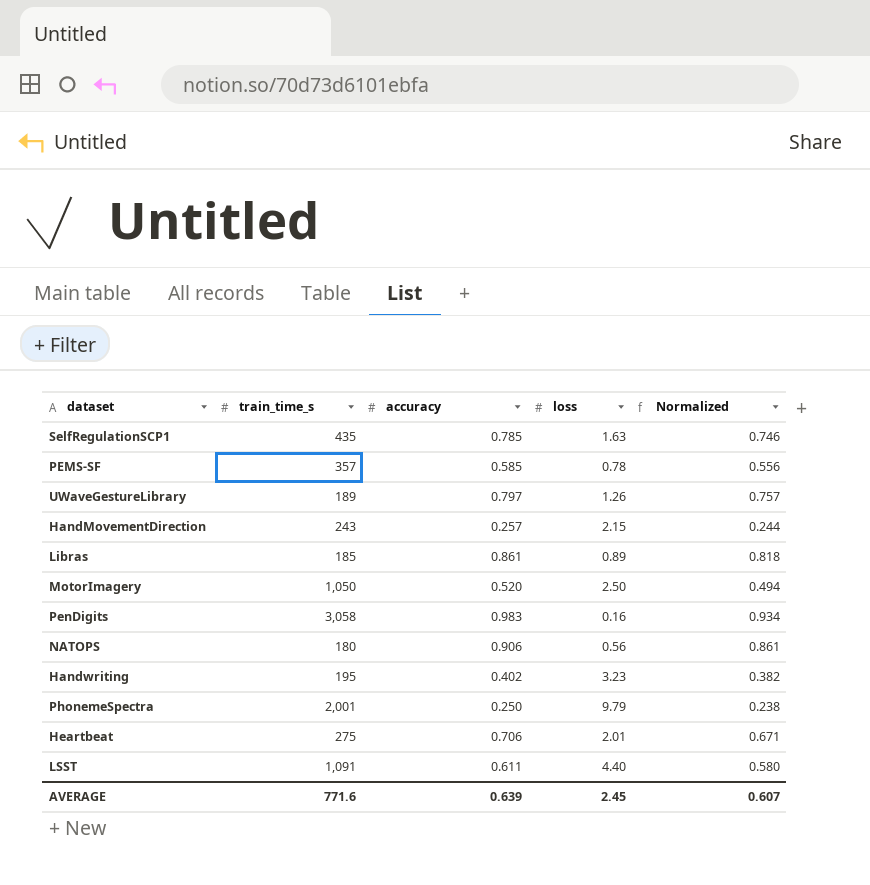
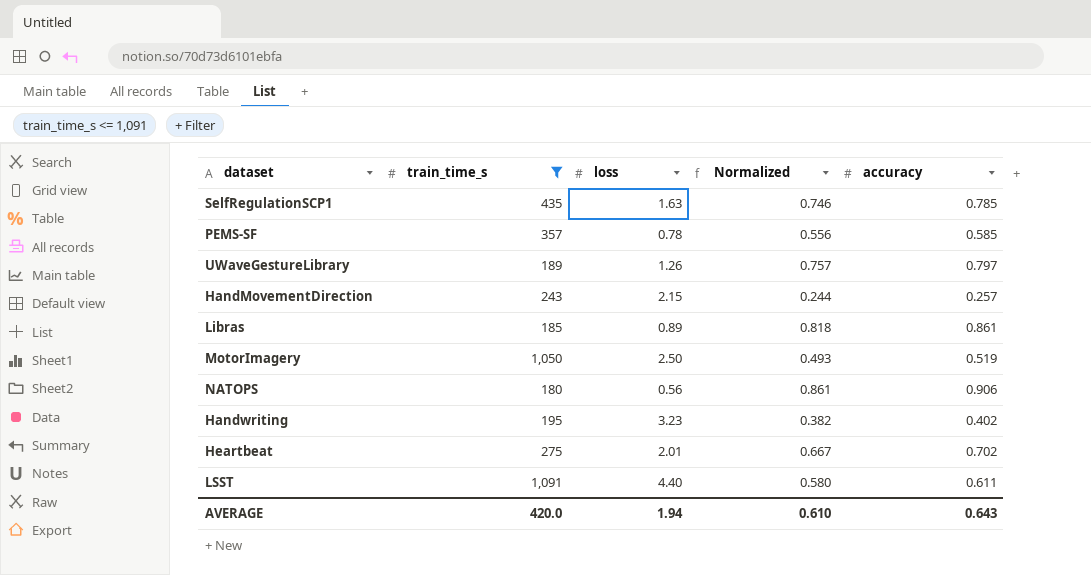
filter: none -> train_time_s <= 1,091
column accuracy | position: 3 -> 5
MotorImagery | Normalized: 0.494 -> 0.493
MotorImagery | accuracy: 0.520 -> 0.519
Heartbeat | Normalized: 0.671 -> 0.667
Heartbeat | accuracy: 0.706 -> 0.702
AVERAGE | train_time_s: 771.6 -> 420.0
AVERAGE | loss: 2.45 -> 1.94
AVERAGE | Normalized: 0.607 -> 0.610
AVERAGE | accuracy: 0.639 -> 0.643

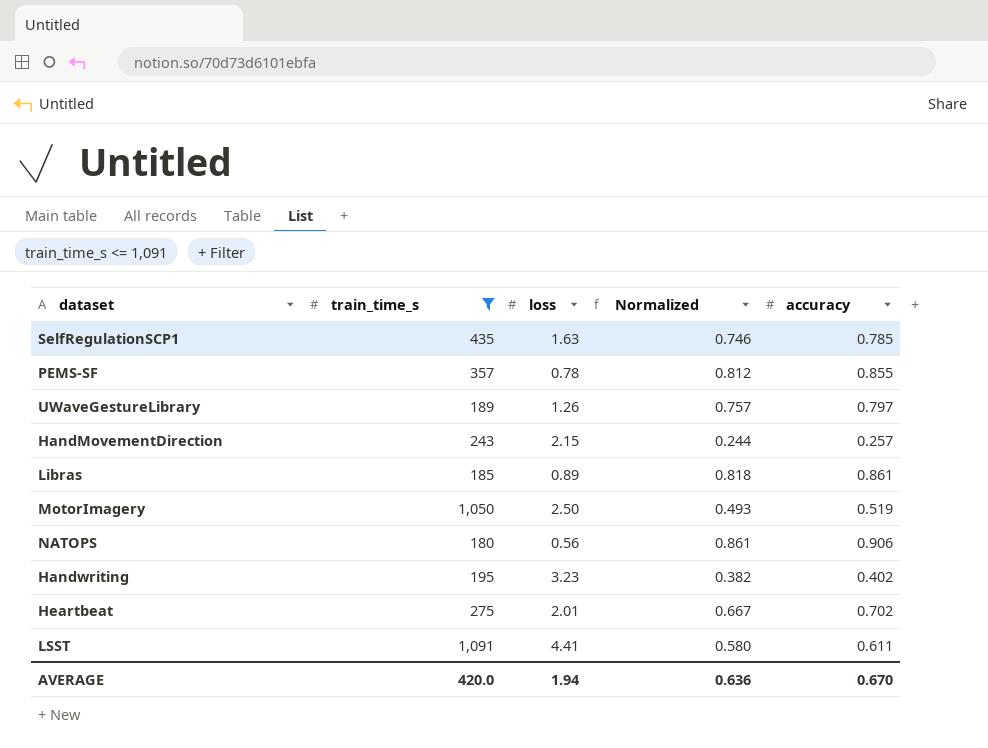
PEMS-SF | Normalized: 0.556 -> 0.812
PEMS-SF | accuracy: 0.585 -> 0.855
LSST | loss: 4.40 -> 4.41
AVERAGE | Normalized: 0.610 -> 0.636
AVERAGE | accuracy: 0.643 -> 0.670

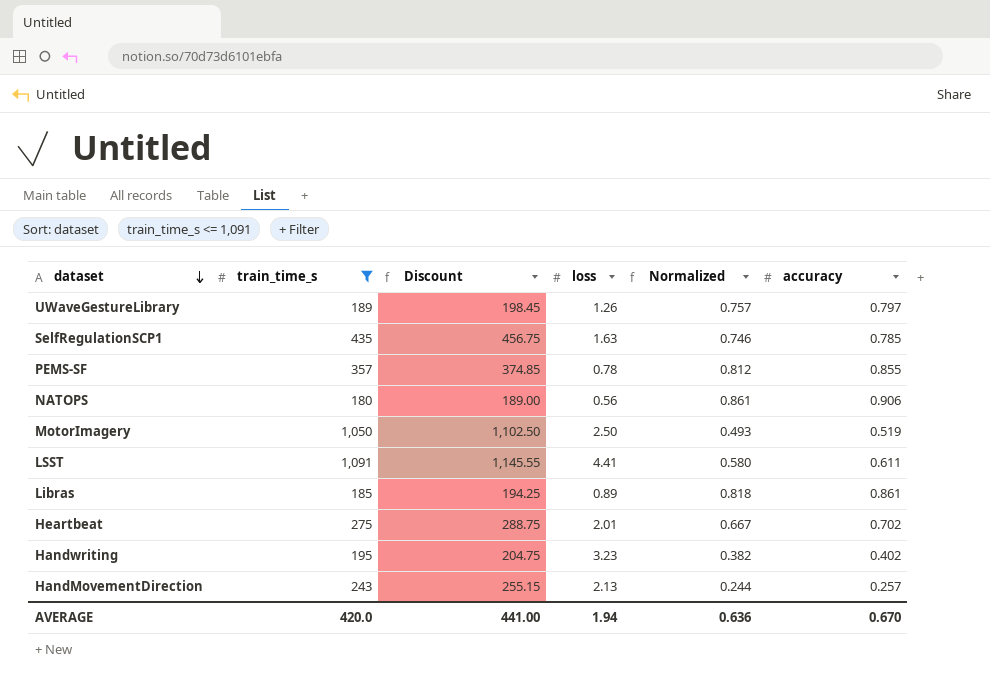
row order: none -> dataset descending
column Discount | formula: none -> [train_time_s] * 1.05
HandMovementDirection | loss: 2.15 -> 2.13

